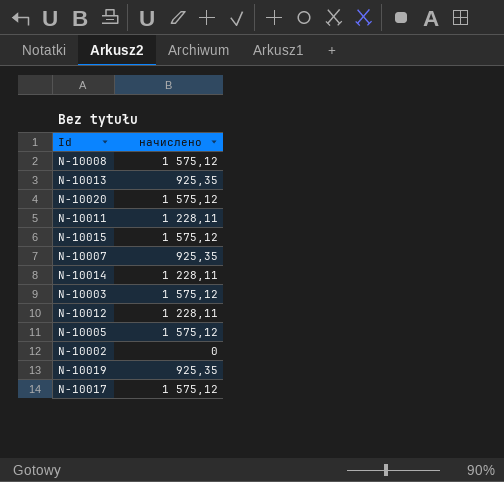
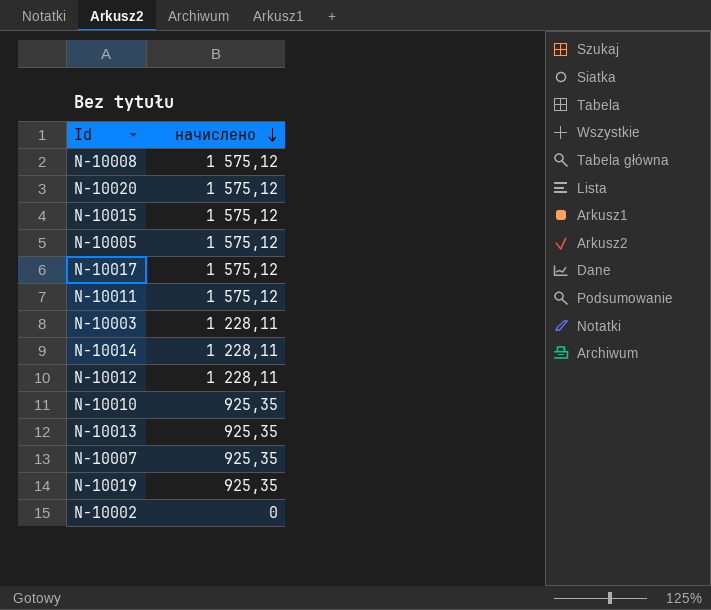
row order: none -> начислено descending
N-10011 | начислено: 1 228,11 -> 1 575,12
N-10003 | начислено: 1 575,12 -> 1 228,11
row N-10010: none -> 925,35

